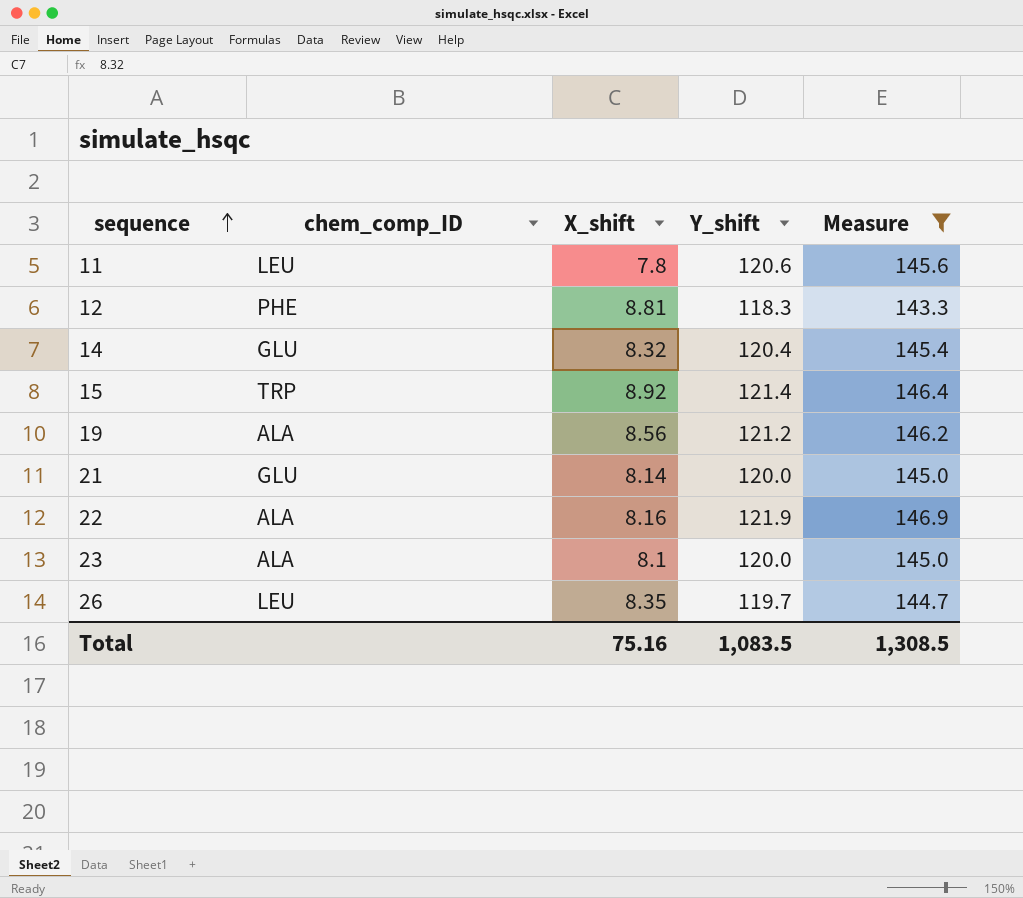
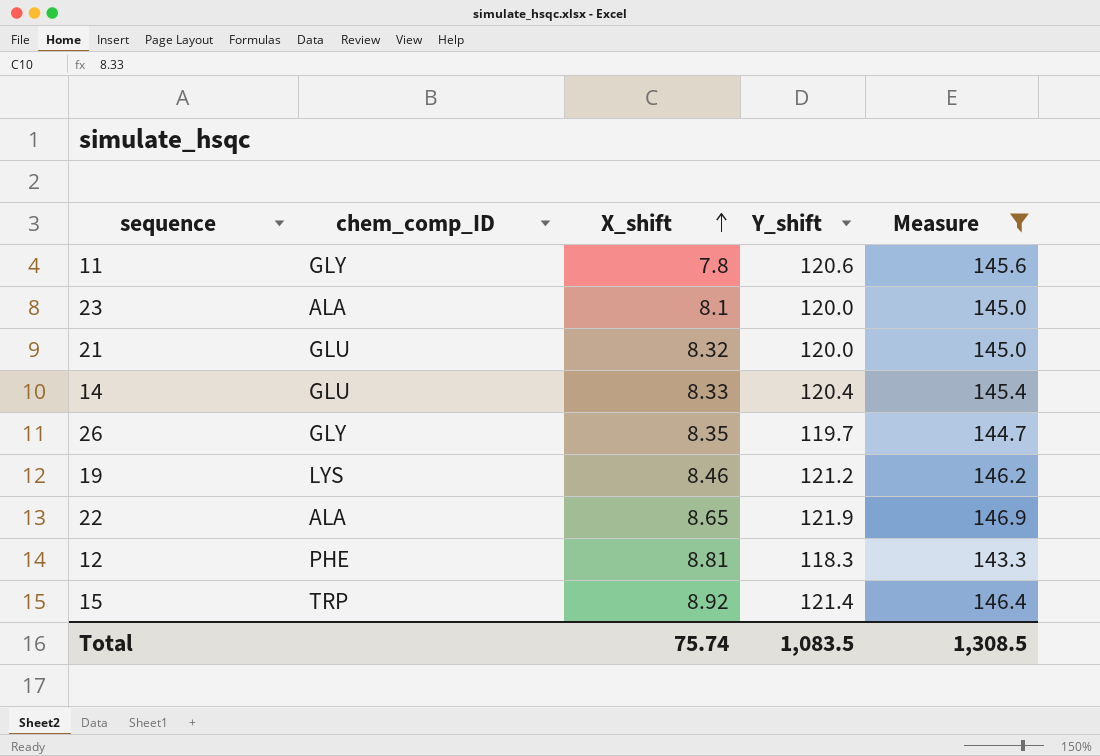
row order: sequence ascending -> X_shift ascending
11 | chem_comp_ID: LEU -> GLY
21 | X_shift: 8.14 -> 8.32
14 | X_shift: 8.32 -> 8.33
26 | chem_comp_ID: LEU -> GLY
19 | chem_comp_ID: ALA -> LYS
19 | X_shift: 8.56 -> 8.46
22 | X_shift: 8.16 -> 8.65
Total | X_shift: 75.16 -> 75.74

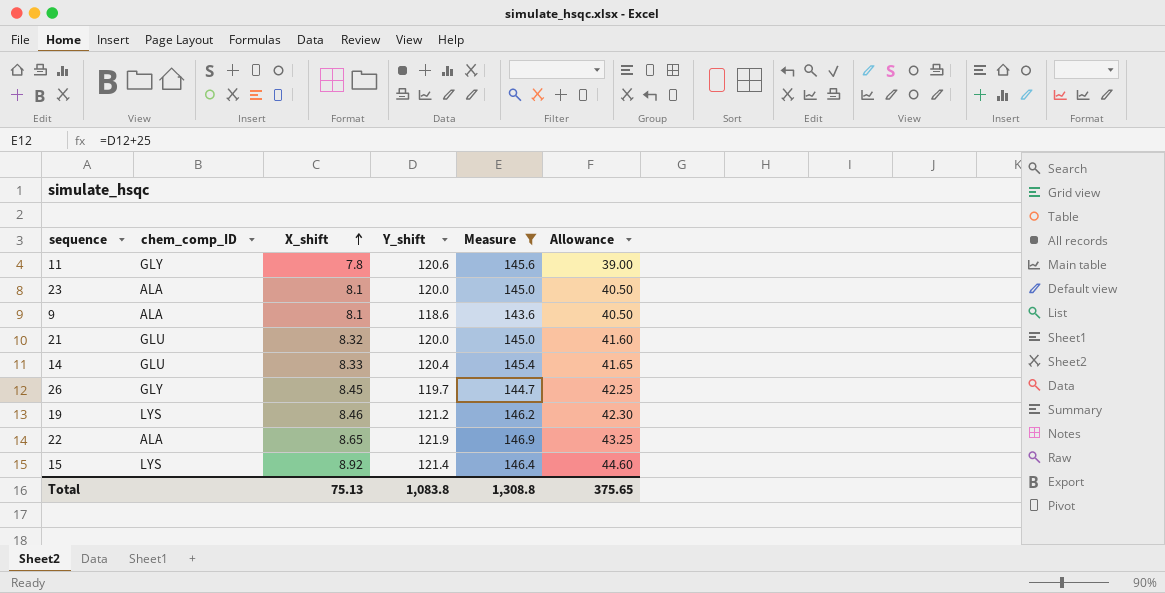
column Allowance | formula: none -> [X_shift] * 5
row 12: PHE | 8.81 | 118.3 | 143.3 -> none
row 9: none -> ALA | 8.1 | 118.6 | 143.6 | 40.50
26 | X_shift: 8.35 -> 8.45
15 | chem_comp_ID: TRP -> LYS
Total | X_shift: 75.74 -> 75.13
Total | Y_shift: 1,083.5 -> 1,083.8
Total | Measure: 1,308.5 -> 1,308.8

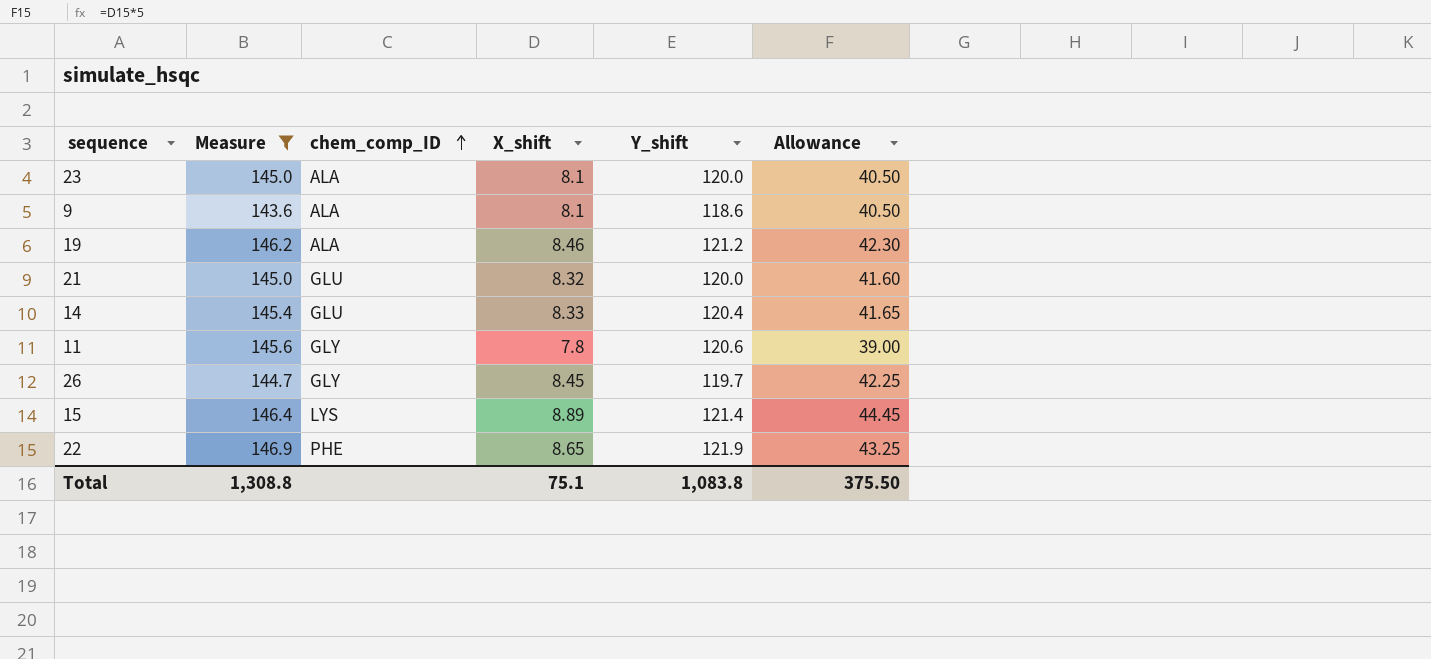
row order: X_shift ascending -> chem_comp_ID ascending
column Measure | position: 5 -> 2
19 | chem_comp_ID: LYS -> ALA
15 | X_shift: 8.92 -> 8.89
15 | Allowance: 44.60 -> 44.45
22 | chem_comp_ID: ALA -> PHE
Total | X_shift: 75.13 -> 75.1
Total | Allowance: 375.65 -> 375.50

